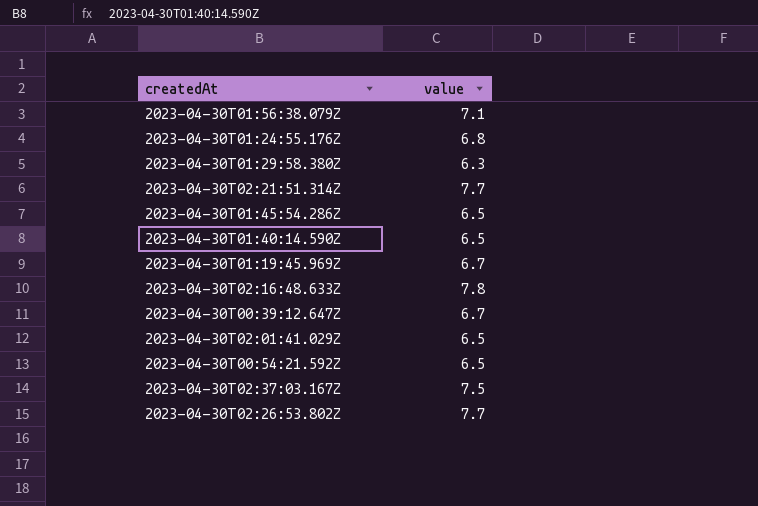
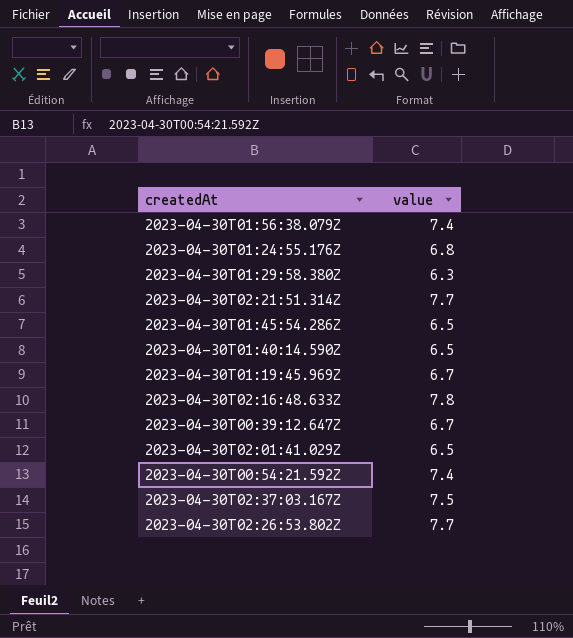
2023-04-30T01:56:38.079Z | value: 7.1 -> 7.4
2023-04-30T00:54:21.592Z | value: 6.5 -> 7.4

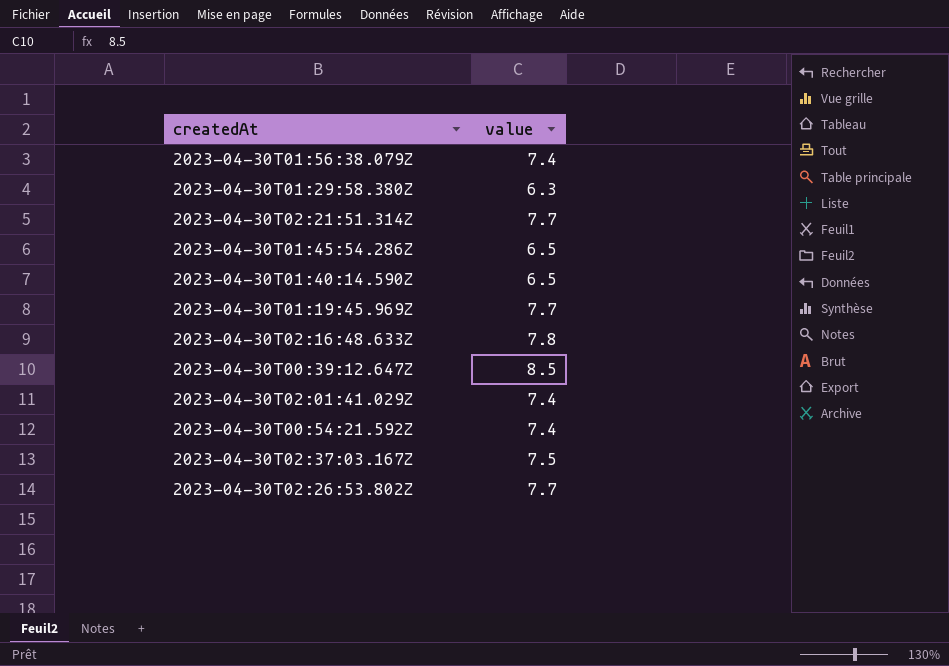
row 2023-04-30T01:24:55.176Z: 6.8 -> none
2023-04-30T01:19:45.969Z | value: 6.7 -> 7.7
2023-04-30T00:39:12.647Z | value: 6.7 -> 8.5
2023-04-30T02:01:41.029Z | value: 6.5 -> 7.4

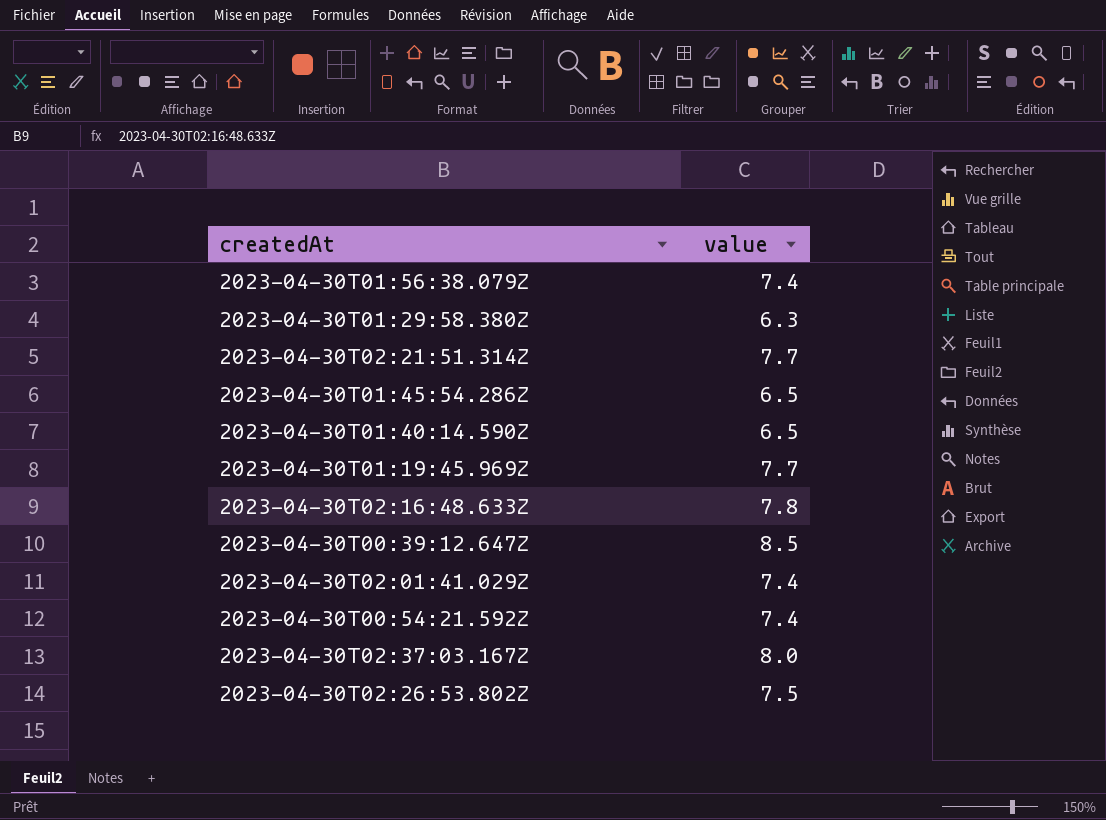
2023-04-30T02:37:03.167Z | value: 7.5 -> 8.0
2023-04-30T02:26:53.802Z | value: 7.7 -> 7.5

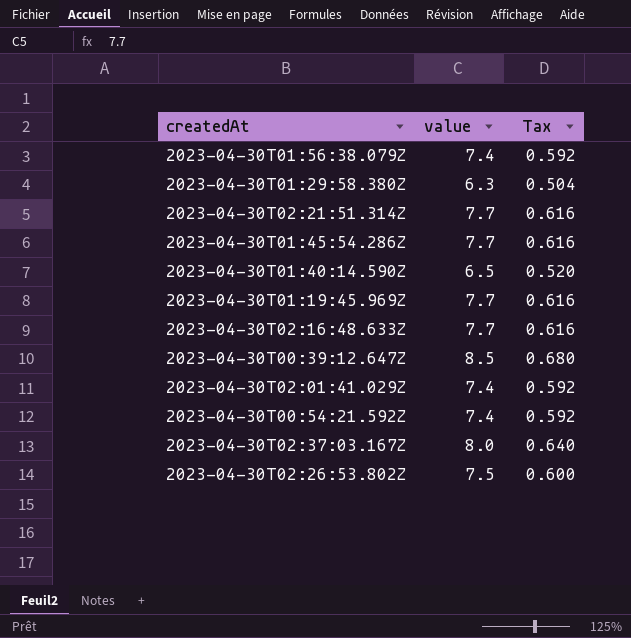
column Tax | formula: none -> [value] * 0.08
2023-04-30T01:45:54.286Z | value: 6.5 -> 7.7
2023-04-30T02:16:48.633Z | value: 7.8 -> 7.7

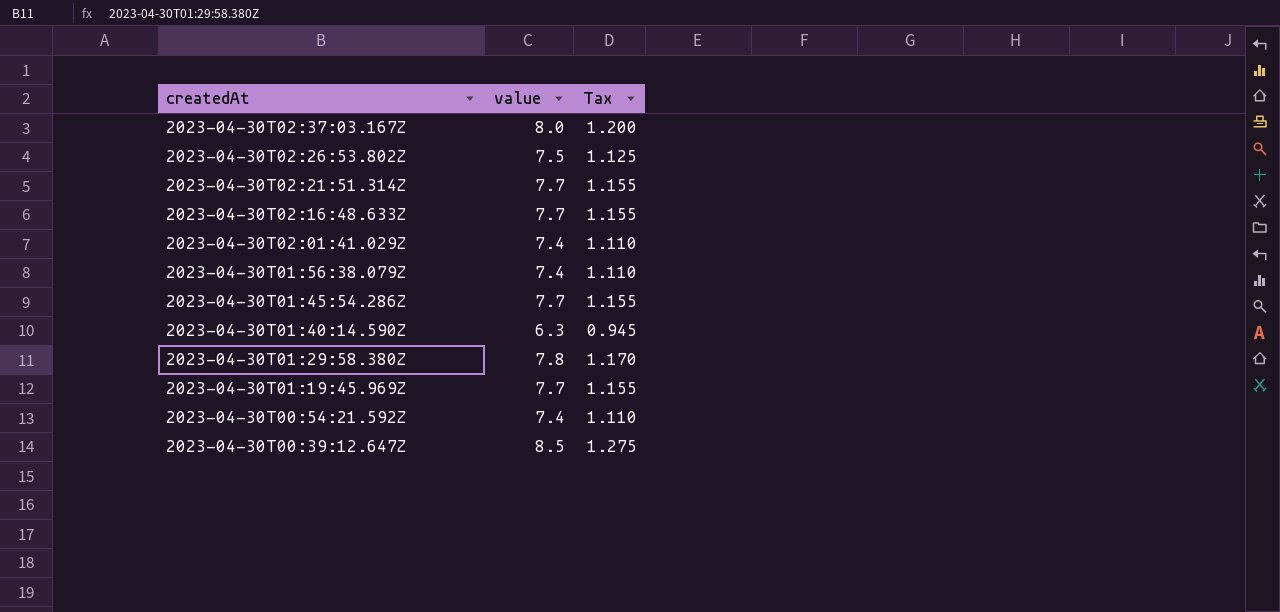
row order: none -> createdAt descending
column Tax | formula: [value] * 0.08 -> [value] * 0.15
2023-04-30T01:40:14.590Z | value: 6.5 -> 6.3
2023-04-30T01:29:58.380Z | value: 6.3 -> 7.8

